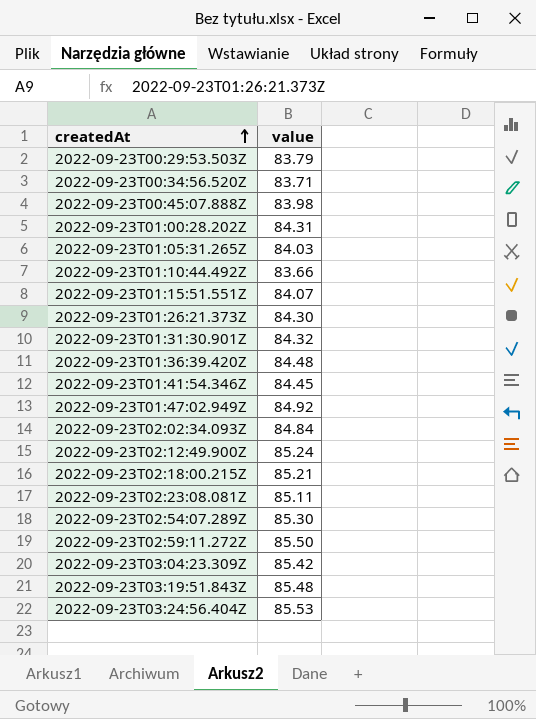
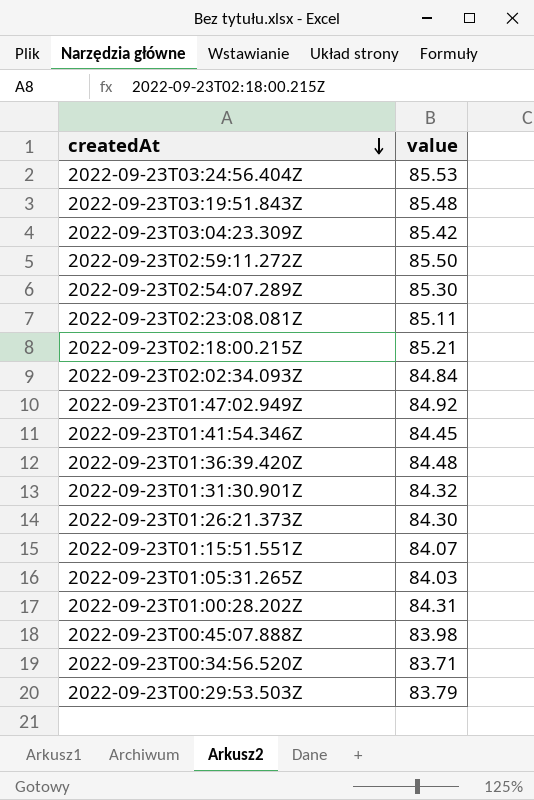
row order: createdAt ascending -> createdAt descending
row 2022-09-23T01:10:44.492Z: 83.66 -> none
row 2022-09-23T02:12:49.900Z: 85.24 -> none

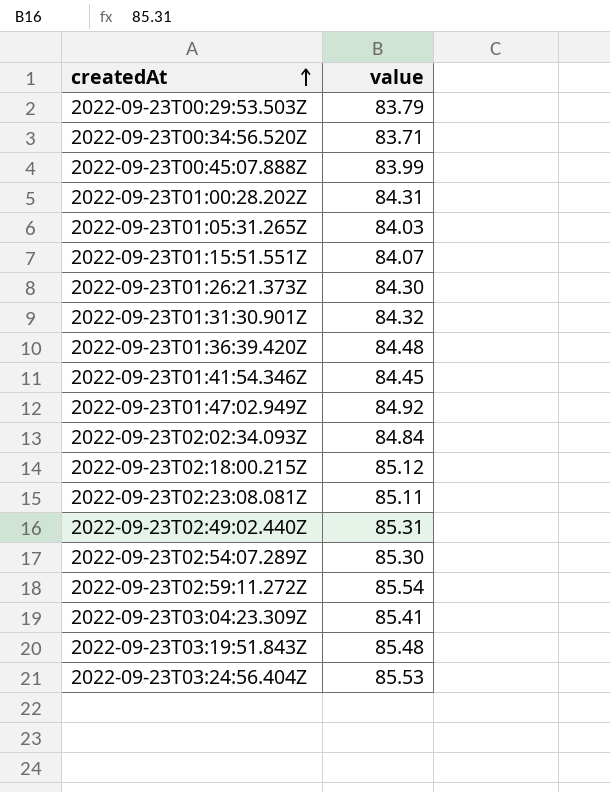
row order: createdAt descending -> createdAt ascending
2022-09-23T00:45:07.888Z | value: 83.98 -> 83.99
2022-09-23T02:18:00.215Z | value: 85.21 -> 85.12
row 2022-09-23T02:49:02.440Z: none -> 85.31
2022-09-23T02:59:11.272Z | value: 85.50 -> 85.54
2022-09-23T03:04:23.309Z | value: 85.42 -> 85.41

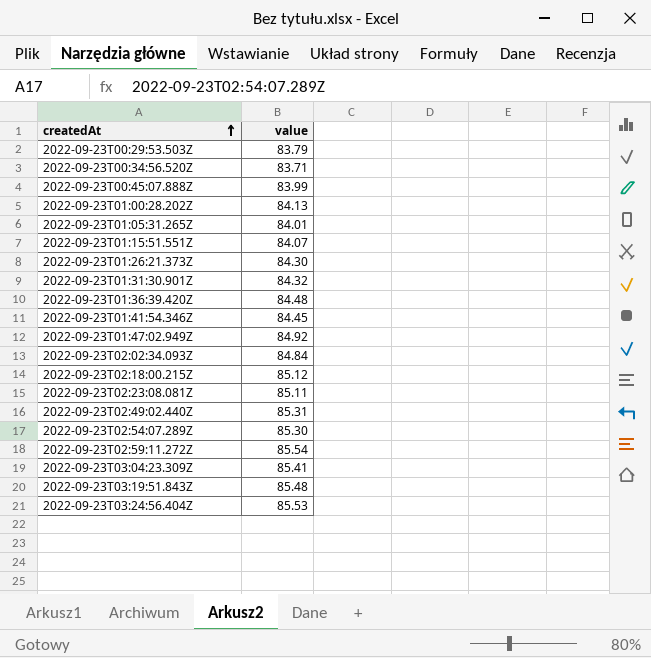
2022-09-23T01:00:28.202Z | value: 84.31 -> 84.13
2022-09-23T01:05:31.265Z | value: 84.03 -> 84.01

